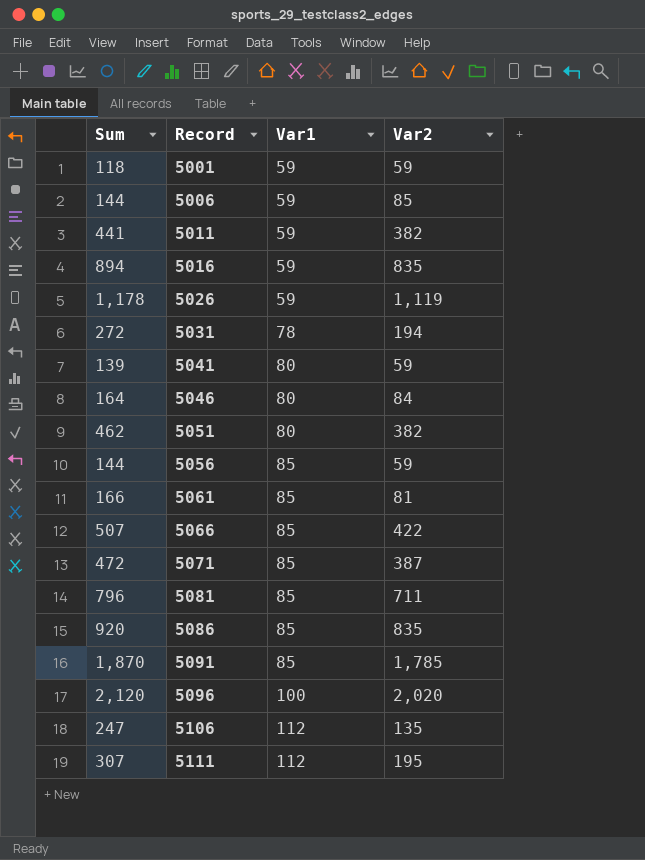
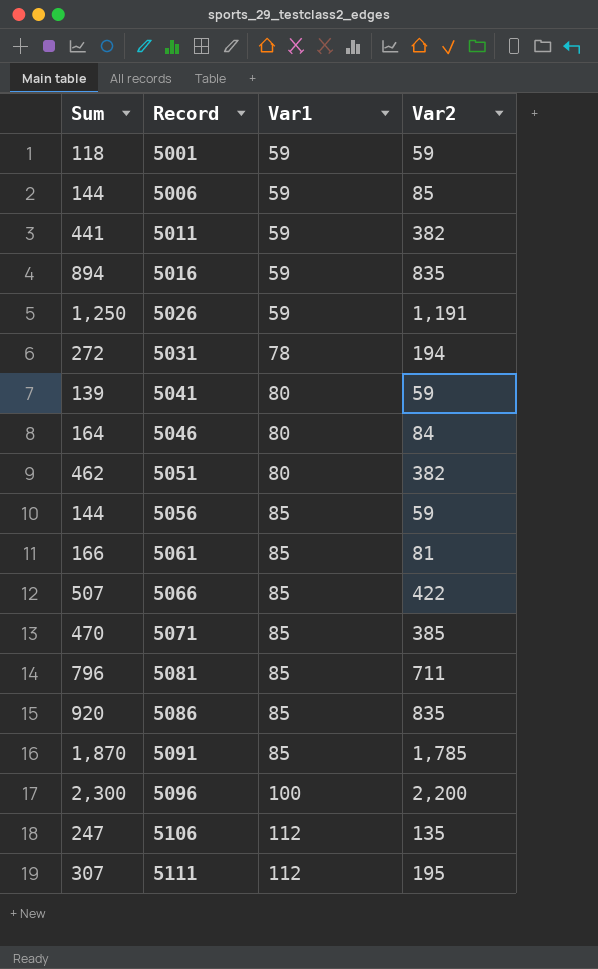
5026 | Sum: 1,178 -> 1,250
5026 | Var2: 1,119 -> 1,191
5071 | Sum: 472 -> 470
5071 | Var2: 387 -> 385
5096 | Sum: 2,120 -> 2,300
5096 | Var2: 2,020 -> 2,200

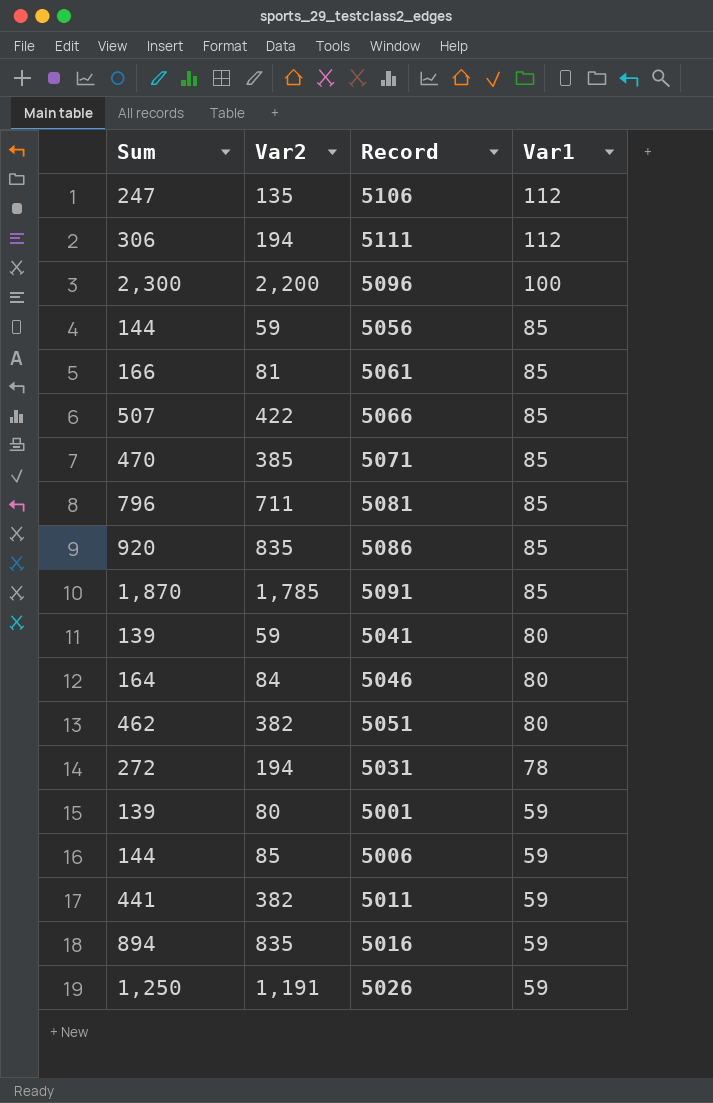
row order: Record ascending -> Var1 descending
column Var2 | position: 4 -> 2
5111 | Sum: 307 -> 306
5111 | Var2: 195 -> 194
5001 | Sum: 118 -> 139
5001 | Var2: 59 -> 80

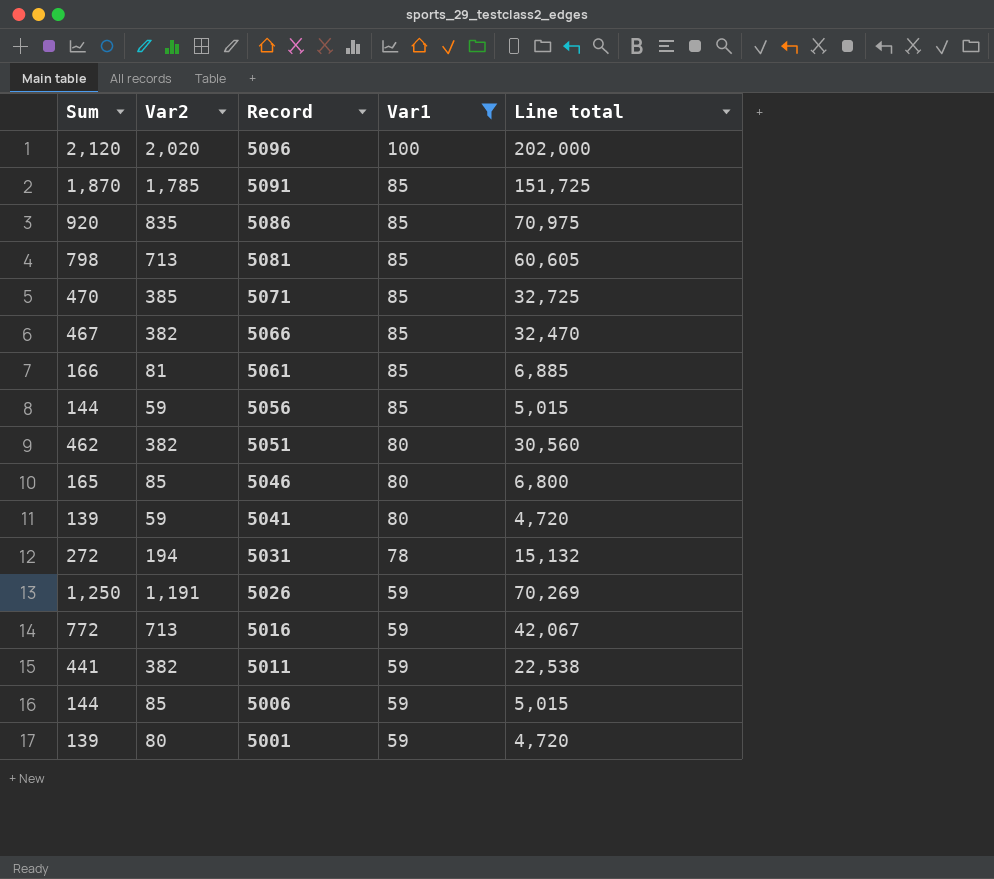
filter: none -> Var1 != 112
row order: Var1 descending -> Record descending
column Line total | formula: none -> [Var2] * [Var1]
5096 | Sum: 2,300 -> 2,120
5096 | Var2: 2,200 -> 2,020
5081 | Sum: 796 -> 798
5081 | Var2: 711 -> 713
5066 | Sum: 507 -> 467
5066 | Var2: 422 -> 382
5046 | Sum: 164 -> 165
5046 | Var2: 84 -> 85
5016 | Sum: 894 -> 772
5016 | Var2: 835 -> 713

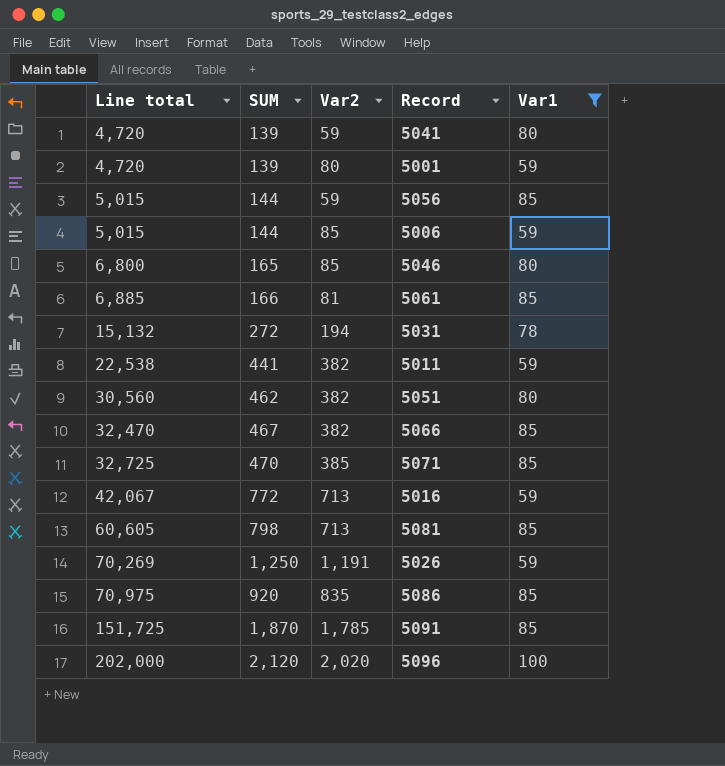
row order: Record descending -> Line total ascending
column Line total | position: 5 -> 1
column name: Sum -> SUM

